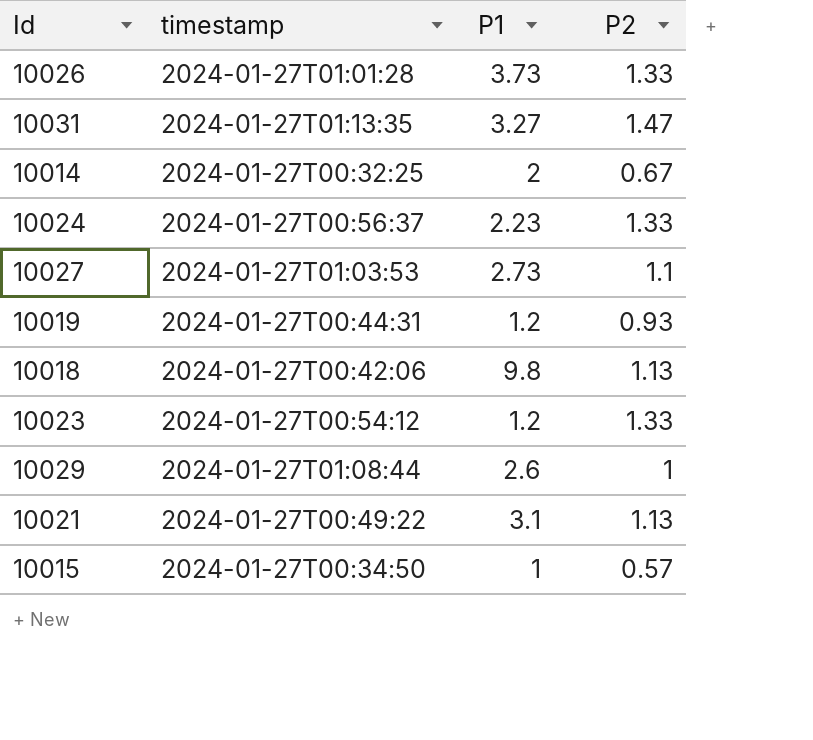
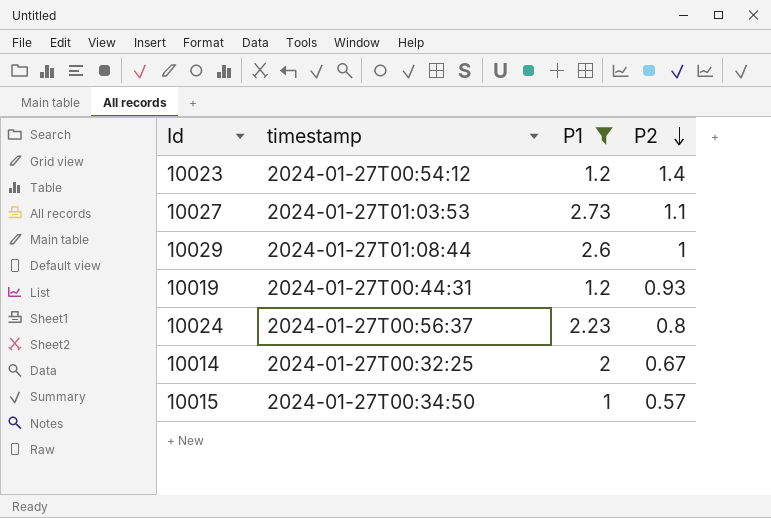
filter: none -> P1 <= 2.73
row order: none -> P2 descending
10023 | P2: 1.33 -> 1.4
10024 | P2: 1.33 -> 0.8

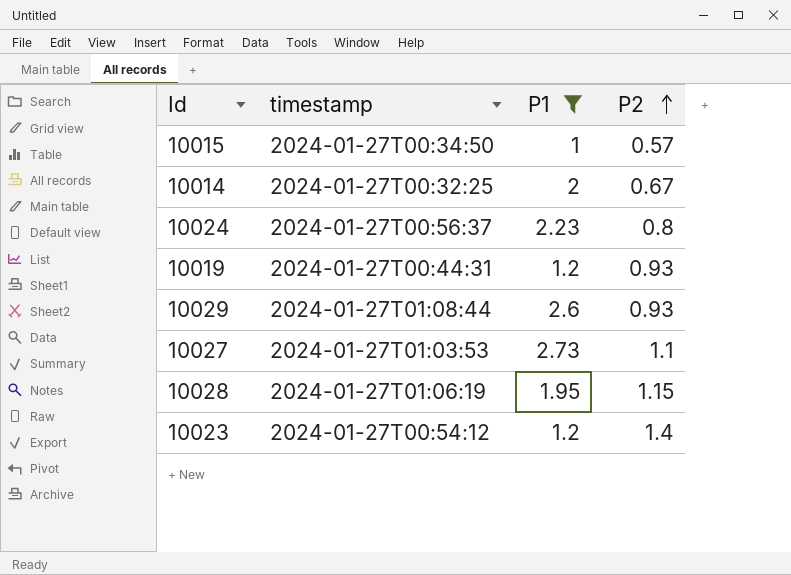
row order: P2 descending -> P2 ascending
10029 | P2: 1 -> 0.93
row 10028: none -> 2024-01-27T01:06:19 | 1.95 | 1.15

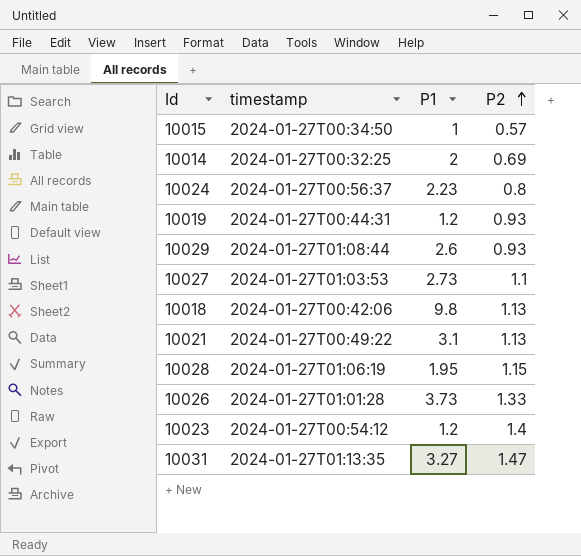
filter: P1 <= 2.73 -> none
10014 | P2: 0.67 -> 0.69

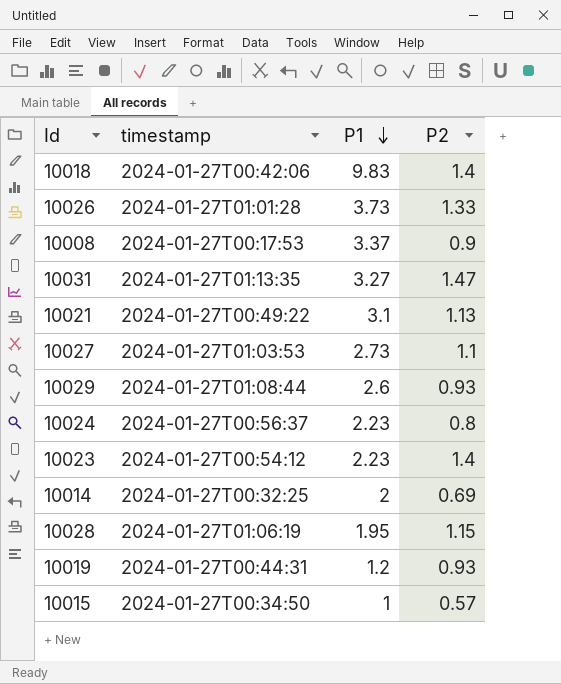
row order: P2 ascending -> P1 descending
10018 | P1: 9.8 -> 9.83
10018 | P2: 1.13 -> 1.4
row 10008: none -> 2024-01-27T00:17:53 | 3.37 | 0.9
10023 | P1: 1.2 -> 2.23

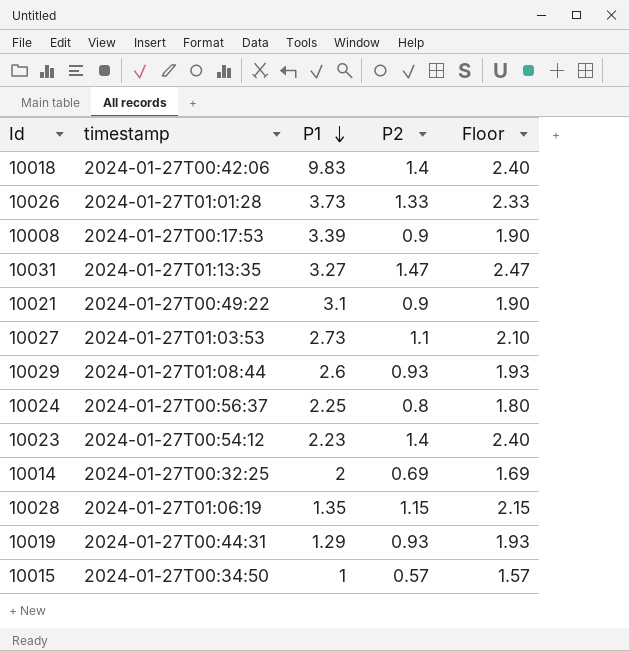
column Floor | formula: none -> [P2] + 1
10008 | P1: 3.37 -> 3.39
10021 | P2: 1.13 -> 0.9
10024 | P1: 2.23 -> 2.25
10028 | P1: 1.95 -> 1.35
10019 | P1: 1.2 -> 1.29

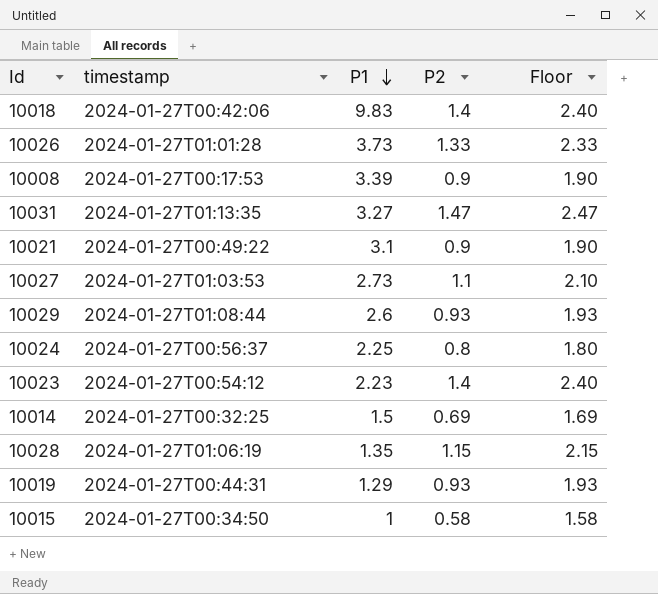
10014 | P1: 2 -> 1.5
10015 | P2: 0.57 -> 0.58
10015 | Floor: 1.57 -> 1.58

